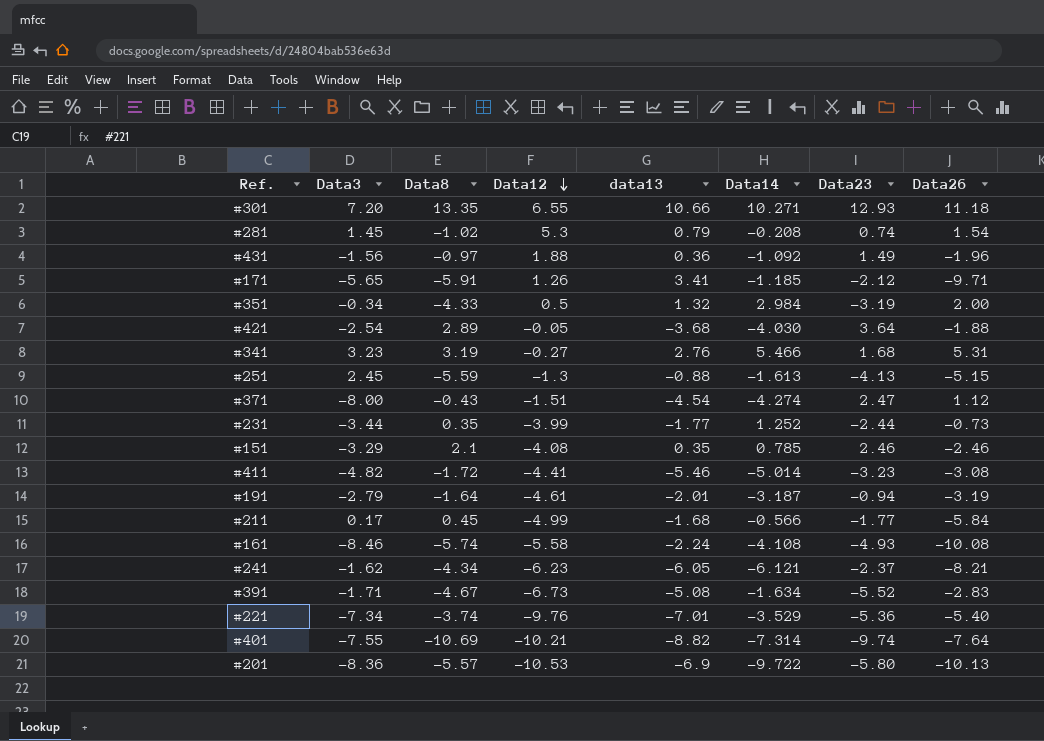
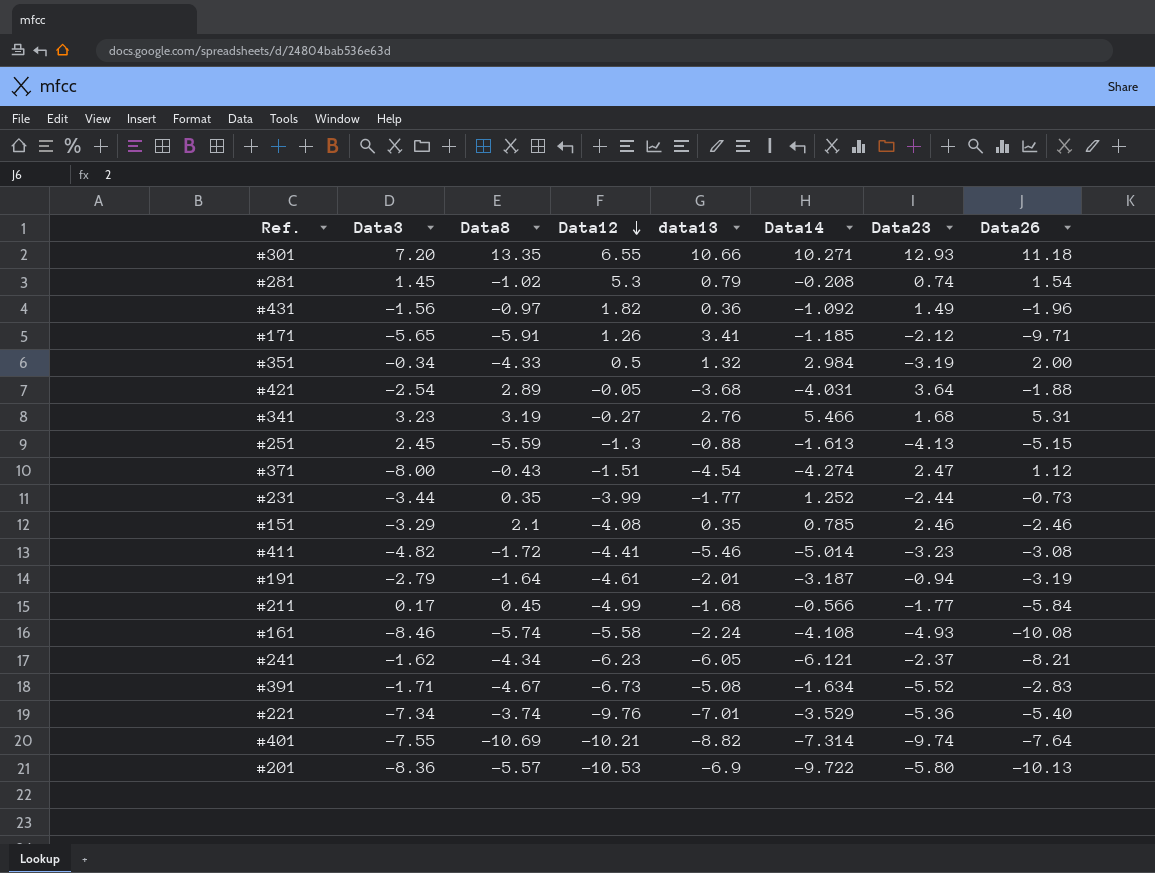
#431 | Data12: 1.88 -> 1.82
#421 | Data14: -4.030 -> -4.031

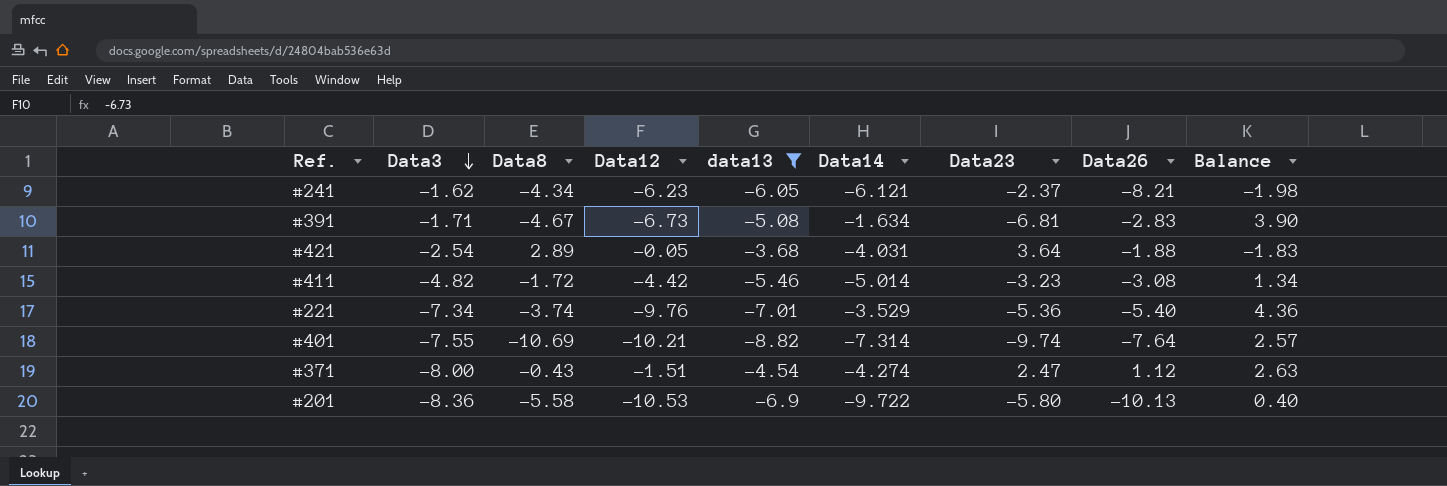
filter: none -> data13 <= -3.68
row order: Data12 descending -> Data3 descending
column Balance | formula: none -> [Data26] - [Data12]
#391 | Data23: -5.52 -> -6.81
#411 | Data12: -4.41 -> -4.42
#201 | Data8: -5.57 -> -5.58

